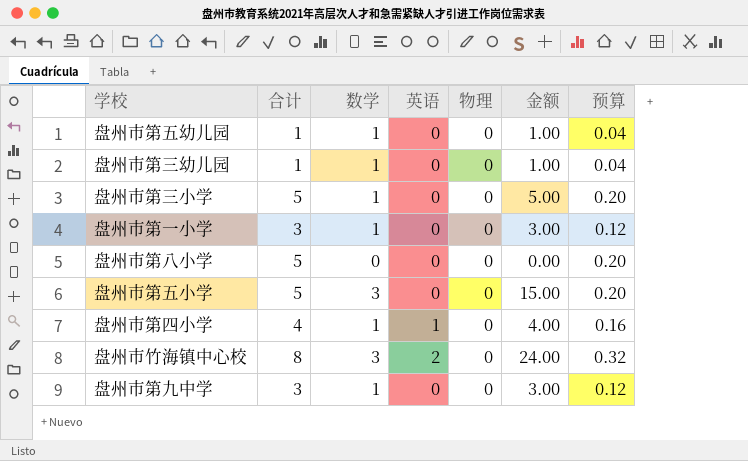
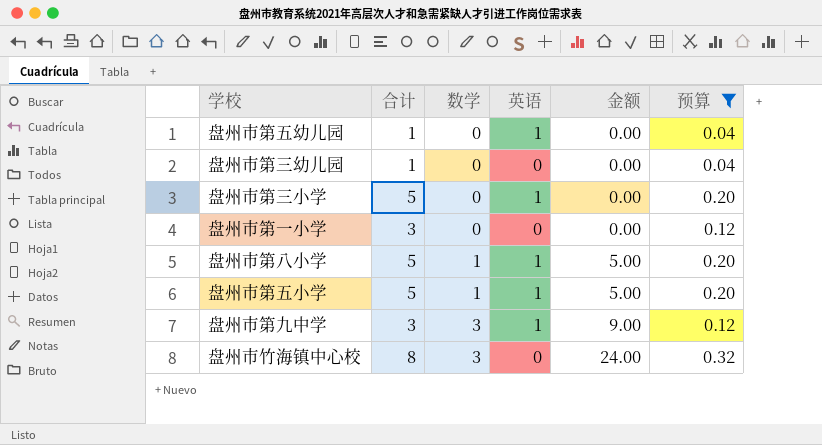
filter: none -> 预算 != 0.16
row order: none -> 数学 ascending
column 物理 | position: 5 -> none
盘州市第五幼儿园 | 数学: 1 -> 0
盘州市第五幼儿园 | 英语: 0 -> 1
盘州市第五幼儿园 | 金额: 1.00 -> 0.00
盘州市第三幼儿园 | 数学: 1 -> 0
盘州市第三幼儿园 | 金额: 1.00 -> 0.00
盘州市第三小学 | 数学: 1 -> 0
盘州市第三小学 | 英语: 0 -> 1
盘州市第三小学 | 金额: 5.00 -> 0.00
盘州市第一小学 | 数学: 1 -> 0
盘州市第一小学 | 金额: 3.00 -> 0.00
盘州市第八小学 | 数学: 0 -> 1
盘州市第八小学 | 英语: 0 -> 1
盘州市第八小学 | 金额: 0.00 -> 5.00
盘州市第五小学 | 数学: 3 -> 1
盘州市第五小学 | 英语: 0 -> 1
盘州市第五小学 | 金额: 15.00 -> 5.00
盘州市第九中学 | 数学: 1 -> 3
盘州市第九中学 | 英语: 0 -> 1
盘州市第九中学 | 金额: 3.00 -> 9.00
盘州市竹海镇中心校 | 英语: 2 -> 0

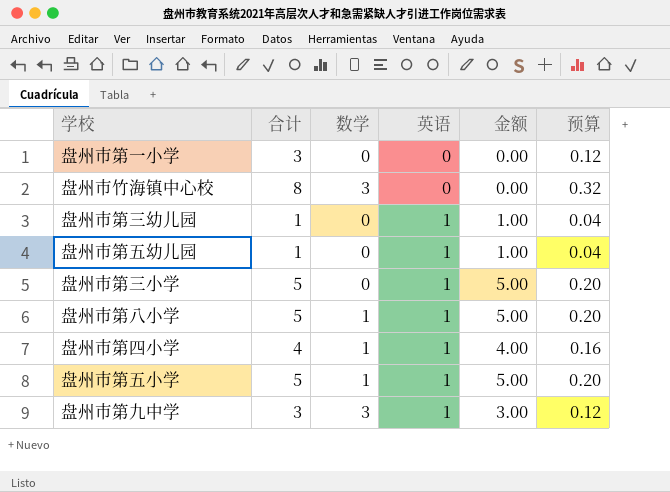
filter: 预算 != 0.16 -> none
row order: 数学 ascending -> 英语 ascending
column 金额 | formula: [合计] * [数学] -> [合计] * [英语]
盘州市第三幼儿园 | 英语: 0 -> 1

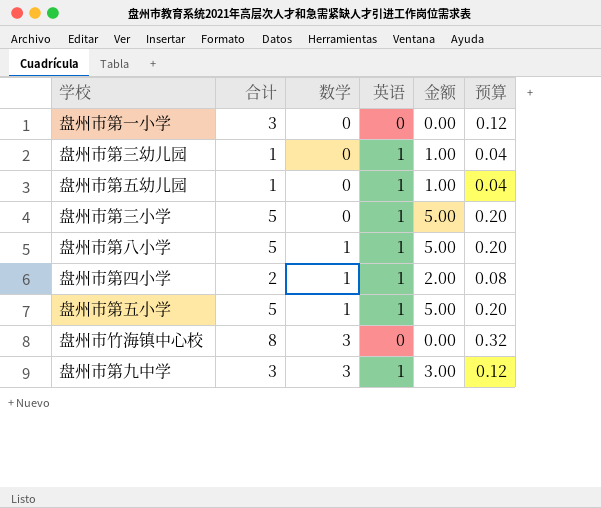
row order: 英语 ascending -> 数学 ascending
盘州市第四小学 | 合计: 4 -> 2
盘州市第四小学 | 金额: 4.00 -> 2.00
盘州市第四小学 | 预算: 0.16 -> 0.08

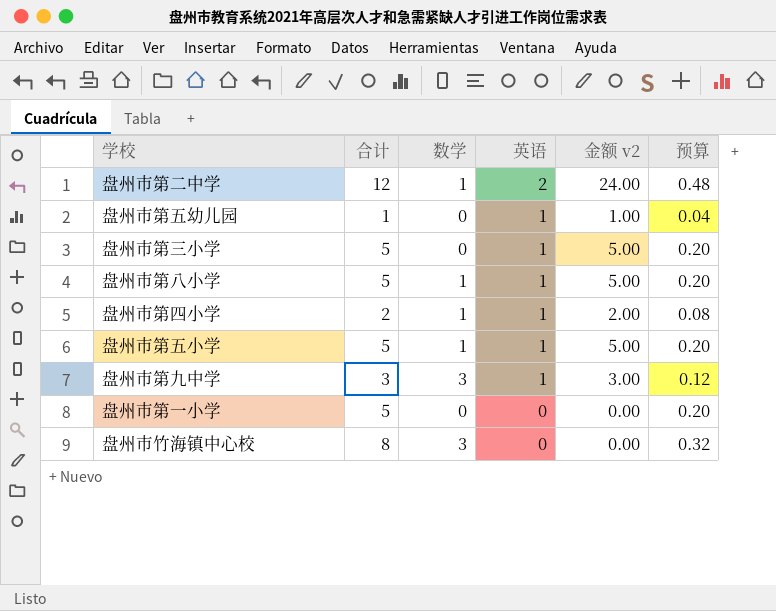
row order: 数学 ascending -> 英语 descending
column name: 金额 -> 金额 v2
row 盘州市第三幼儿园: 1 | 0 | 1 | 1.00 | 0.04 -> none
row 盘州市第二中学: none -> 12 | 1 | 2 | 24.00 | 0.48
盘州市第一小学 | 合计: 3 -> 5
盘州市第一小学 | 预算: 0.12 -> 0.20

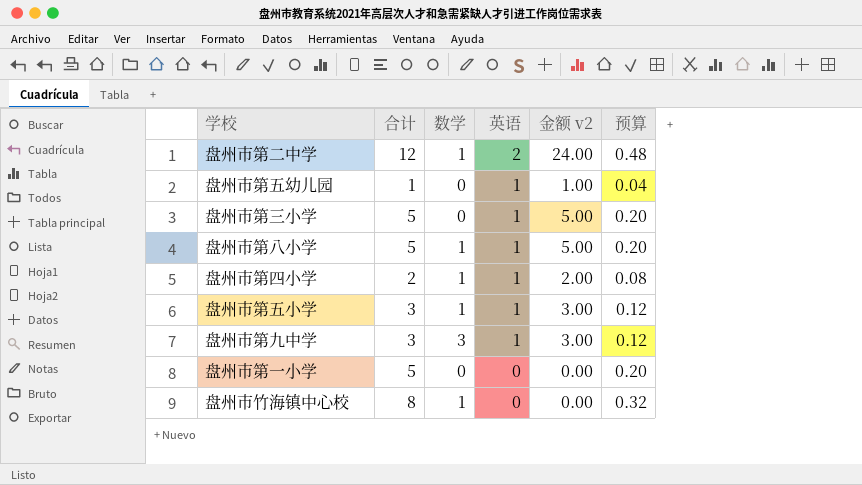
盘州市第五小学 | 合计: 5 -> 3
盘州市第五小学 | 金额 v2: 5.00 -> 3.00
盘州市第五小学 | 预算: 0.20 -> 0.12
盘州市竹海镇中心校 | 数学: 3 -> 1

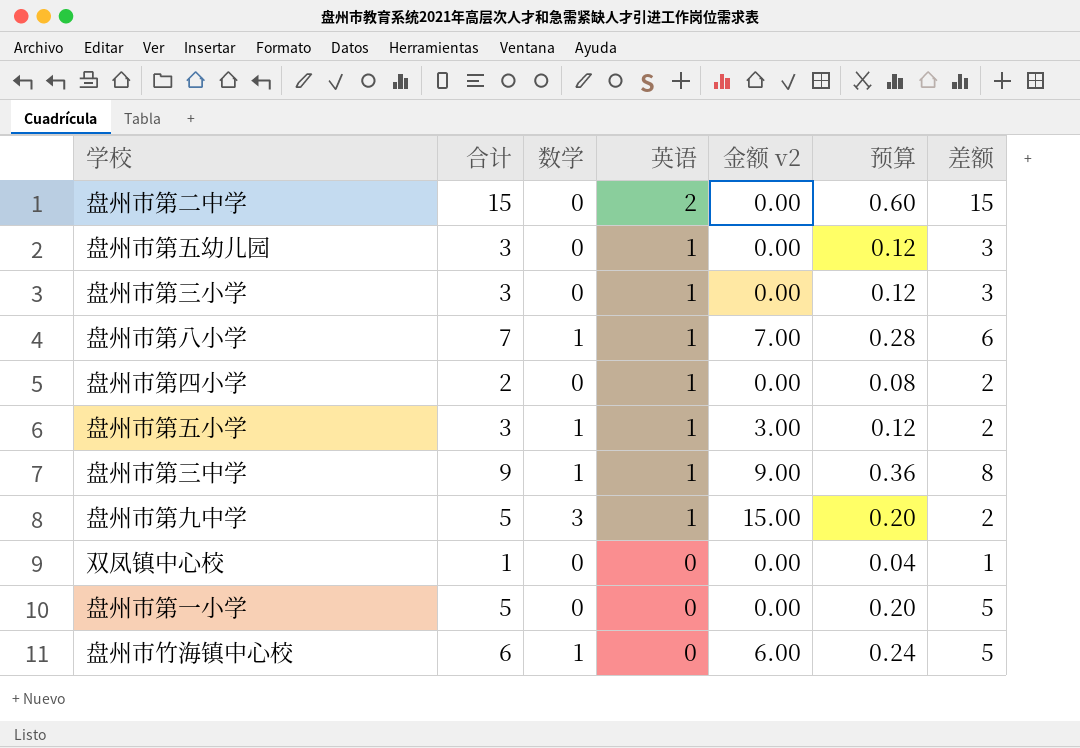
column 金额 v2 | formula: [合计] * [英语] -> [合计] * [数学]
column 差额 | formula: none -> [合计] - [数学]
盘州市第二中学 | 合计: 12 -> 15
盘州市第二中学 | 数学: 1 -> 0
盘州市第二中学 | 预算: 0.48 -> 0.60
盘州市第五幼儿园 | 合计: 1 -> 3
盘州市第五幼儿园 | 预算: 0.04 -> 0.12
盘州市第三小学 | 合计: 5 -> 3
盘州市第三小学 | 预算: 0.20 -> 0.12
盘州市第八小学 | 合计: 5 -> 7
盘州市第八小学 | 预算: 0.20 -> 0.28
盘州市第四小学 | 数学: 1 -> 0
row 盘州市第三中学: none -> 9 | 1 | 1 | 9.00 | 0.36 | 8
盘州市第九中学 | 合计: 3 -> 5
盘州市第九中学 | 预算: 0.12 -> 0.20
row 双凤镇中心校: none -> 1 | 0 | 0 | 0.00 | 0.04 | 1
盘州市竹海镇中心校 | 合计: 8 -> 6
盘州市竹海镇中心校 | 预算: 0.32 -> 0.24

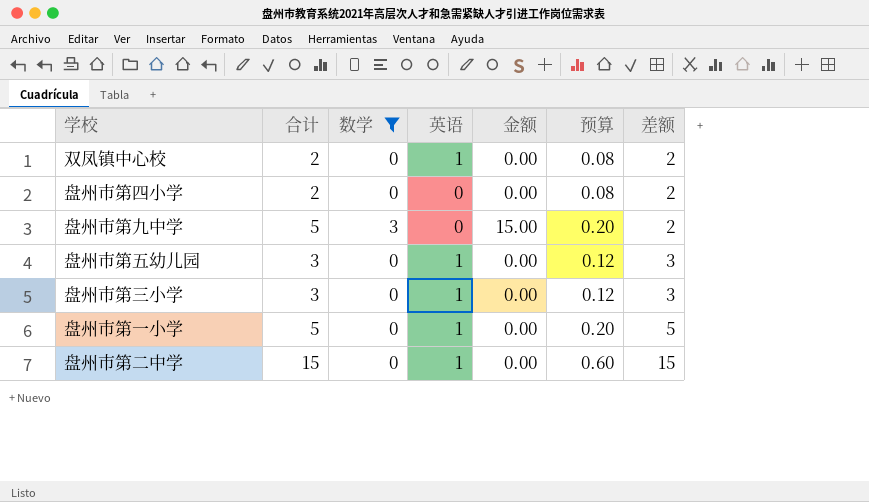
filter: none -> 数学 != 1
row order: 英语 descending -> 差额 ascending
column name: 金额 v2 -> 金额
双凤镇中心校 | 合计: 1 -> 2
双凤镇中心校 | 英语: 0 -> 1
双凤镇中心校 | 预算: 0.04 -> 0.08
双凤镇中心校 | 差额: 1 -> 2
盘州市第四小学 | 英语: 1 -> 0
盘州市第九中学 | 英语: 1 -> 0
盘州市第一小学 | 英语: 0 -> 1
盘州市第二中学 | 英语: 2 -> 1

